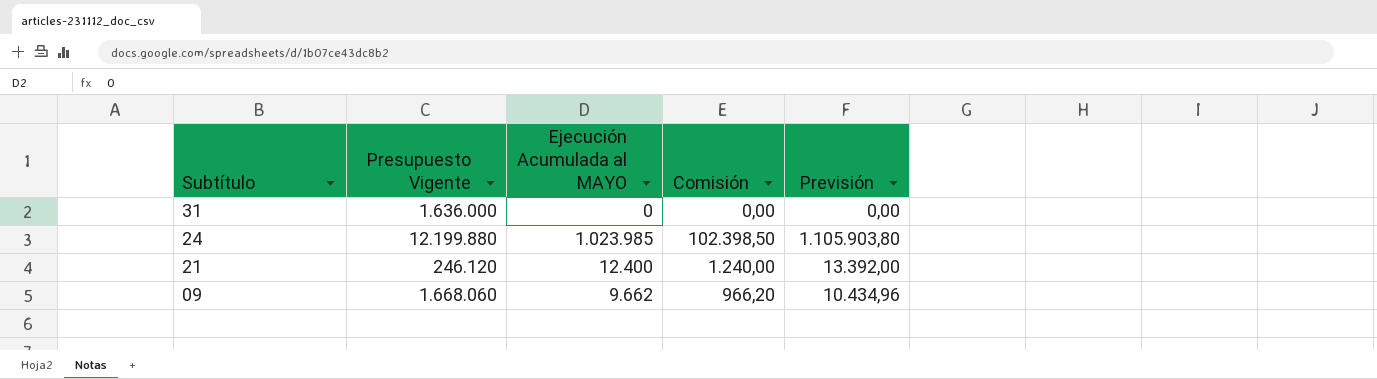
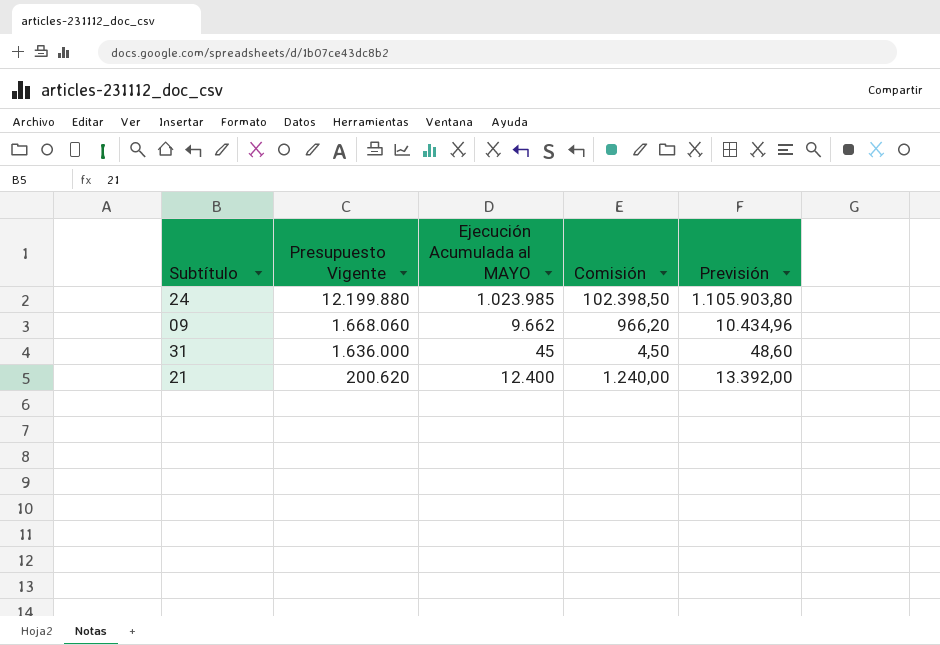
row order: Subtítulo descending -> Presupuesto Vigente descending
31 | Ejecución Acumulada al MAYO: 0 -> 45
31 | Comisión: 0,00 -> 4,50
31 | Previsión: 0,00 -> 48,60
21 | Presupuesto Vigente: 246.120 -> 200.620

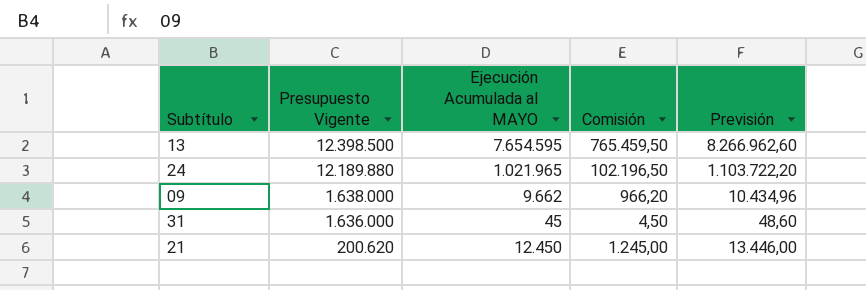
row 13: none -> 12.398.500 | 7.654.595 | 765.459,50 | 8.266.962,60
24 | Presupuesto Vigente: 12.199.880 -> 12.189.880
24 | Ejecución Acumulada al MAYO: 1.023.985 -> 1.021.965
24 | Comisión: 102.398,50 -> 102.196,50
24 | Previsión: 1.105.903,80 -> 1.103.722,20
09 | Presupuesto Vigente: 1.668.060 -> 1.638.000
21 | Ejecución Acumulada al MAYO: 12.400 -> 12.450
21 | Comisión: 1.240,00 -> 1.245,00
21 | Previsión: 13.392,00 -> 13.446,00

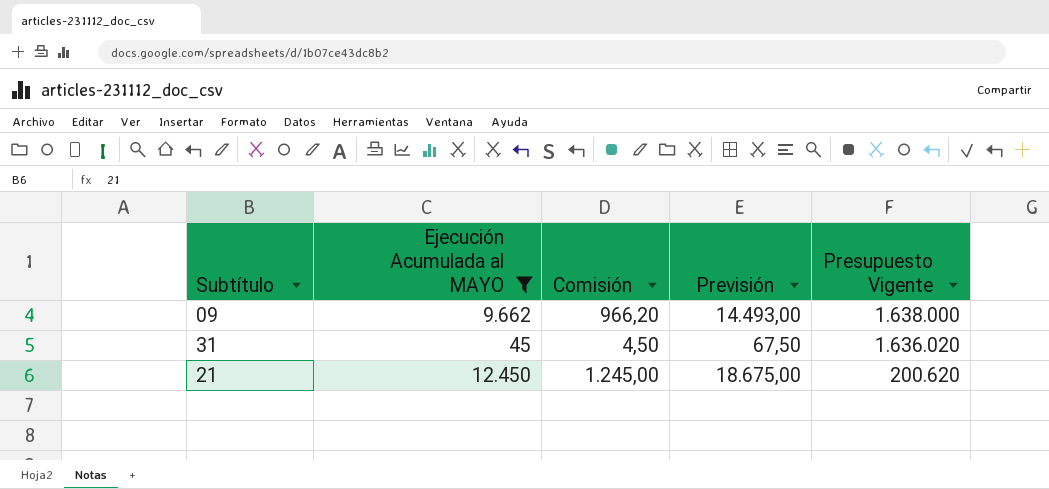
filter: none -> Ejecución Acumulada al MAYO <= 12.450
column Previsión | formula: [Ejecución Acumulada al MAYO] * 1,08 -> [Ejecución Acumulada al MAYO] * 1,5
column Presupuesto Vigente | position: 2 -> 5
31 | Presupuesto Vigente: 1.636.000 -> 1.636.020

